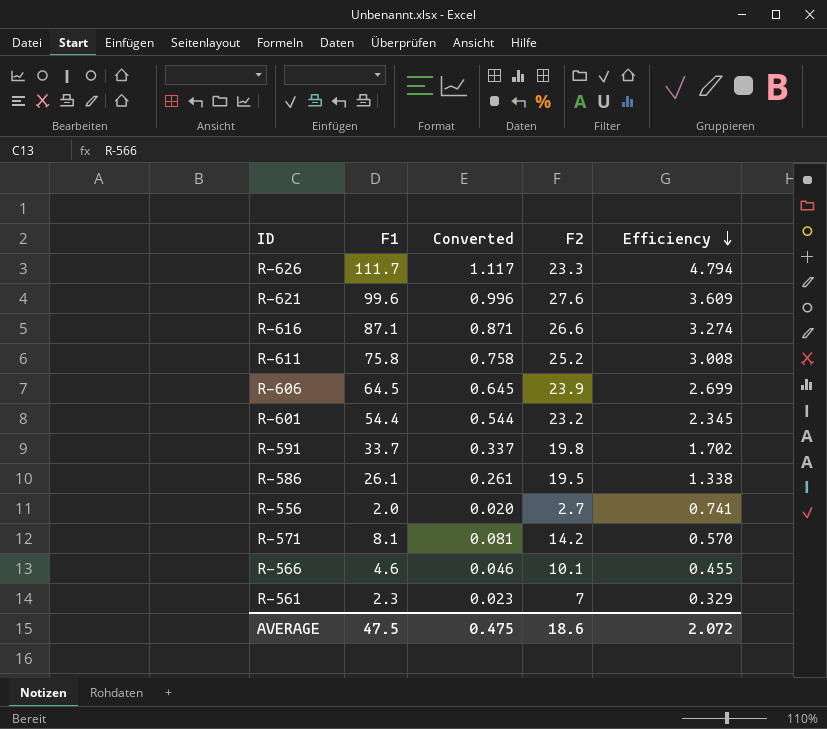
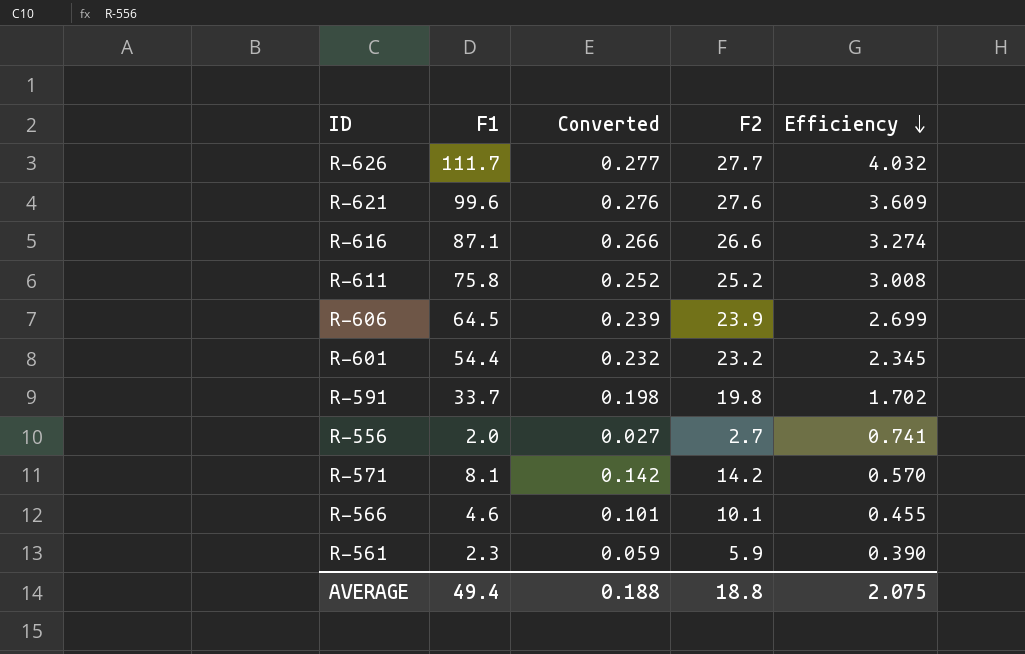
column Converted | formula: [F1] * 0.01 -> [F2] * 0.01
row R-586: 26.1 | 0.261 | 19.5 | 1.338 -> none
R-626 | F2: 23.3 -> 27.7
R-626 | Efficiency: 4.794 -> 4.032
R-561 | F2: 7 -> 5.9
R-561 | Efficiency: 0.329 -> 0.390
AVERAGE | F1: 47.5 -> 49.4
AVERAGE | Converted: 0.475 -> 0.188
AVERAGE | F2: 18.6 -> 18.8
AVERAGE | Efficiency: 2.072 -> 2.075

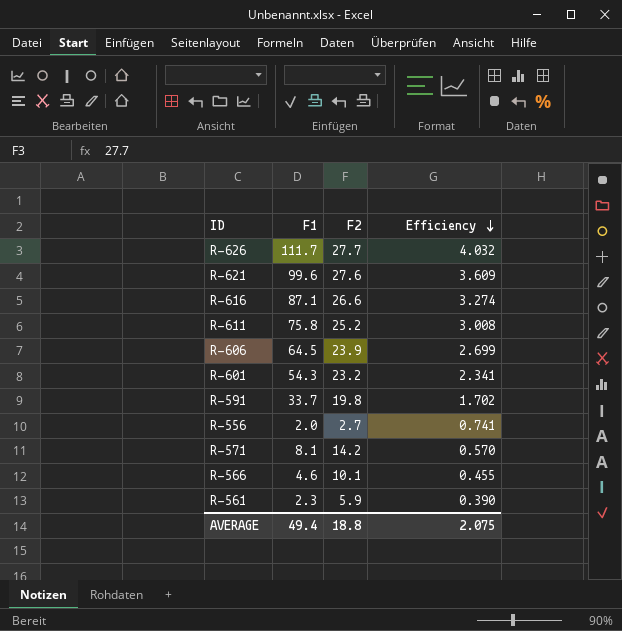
column Converted | formula: [F2] * 0.01 -> none
R-601 | F1: 54.4 -> 54.3
R-601 | Efficiency: 2.345 -> 2.341

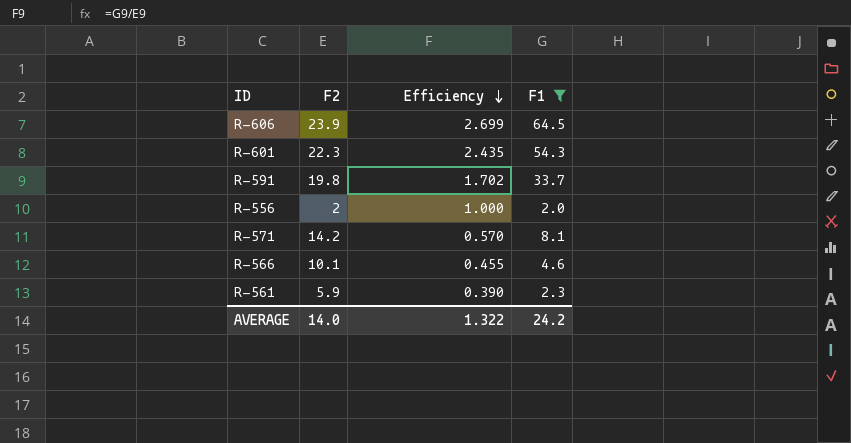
filter: none -> F1 <= 64.5
column F1 | position: 2 -> 4
R-601 | F2: 23.2 -> 22.3
R-601 | Efficiency: 2.341 -> 2.435
R-556 | F2: 2.7 -> 2
R-556 | Efficiency: 0.741 -> 1.000
AVERAGE | F2: 18.8 -> 14.0
AVERAGE | Efficiency: 2.075 -> 1.322
AVERAGE | F1: 49.4 -> 24.2

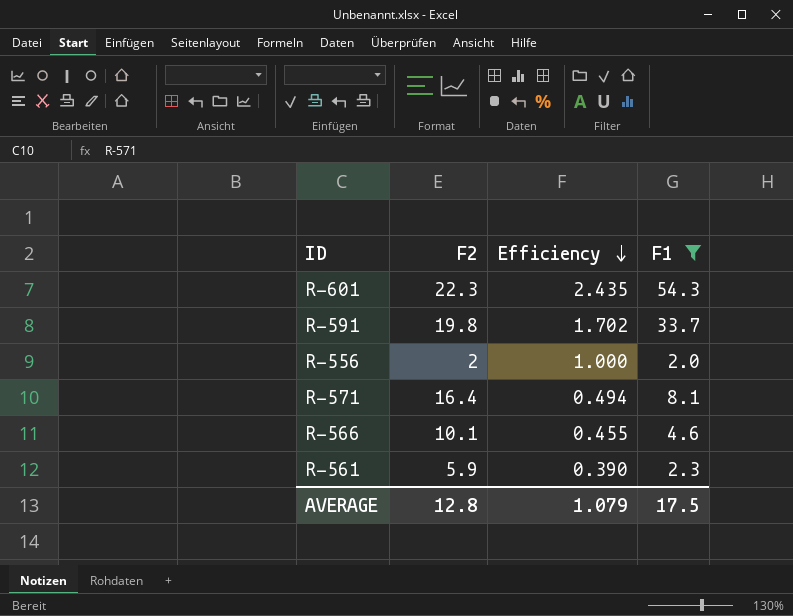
row R-606: 23.9 | 2.699 | 64.5 -> none
R-571 | F2: 14.2 -> 16.4
R-571 | Efficiency: 0.570 -> 0.494
AVERAGE | F2: 14.0 -> 12.8
AVERAGE | Efficiency: 1.322 -> 1.079
AVERAGE | F1: 24.2 -> 17.5

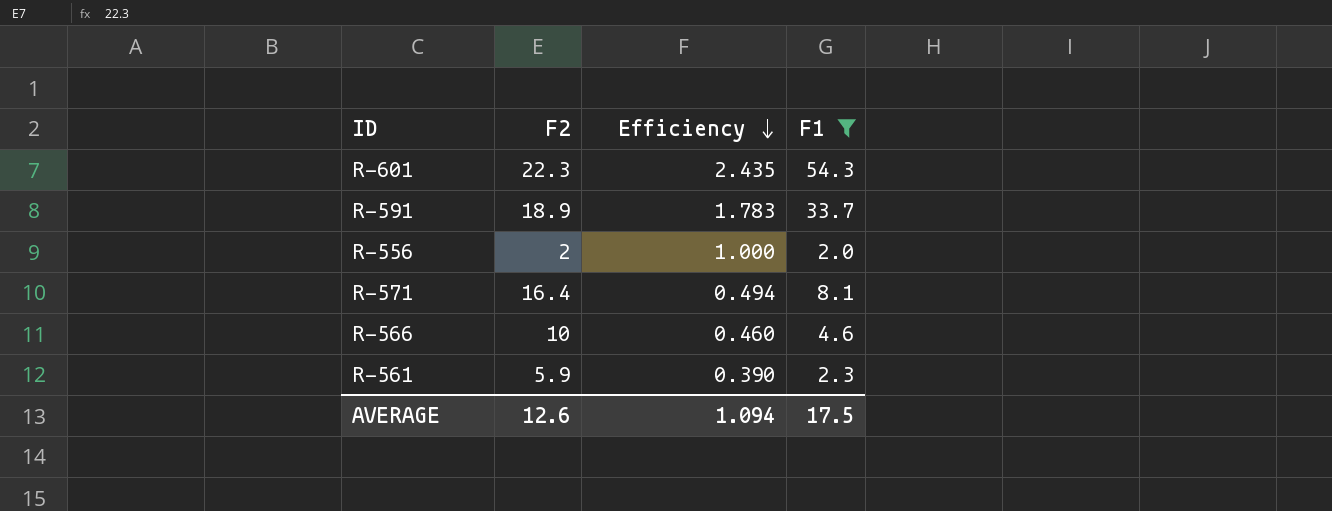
R-591 | F2: 19.8 -> 18.9
R-591 | Efficiency: 1.702 -> 1.783
R-566 | F2: 10.1 -> 10
R-566 | Efficiency: 0.455 -> 0.460
AVERAGE | F2: 12.8 -> 12.6
AVERAGE | Efficiency: 1.079 -> 1.094

